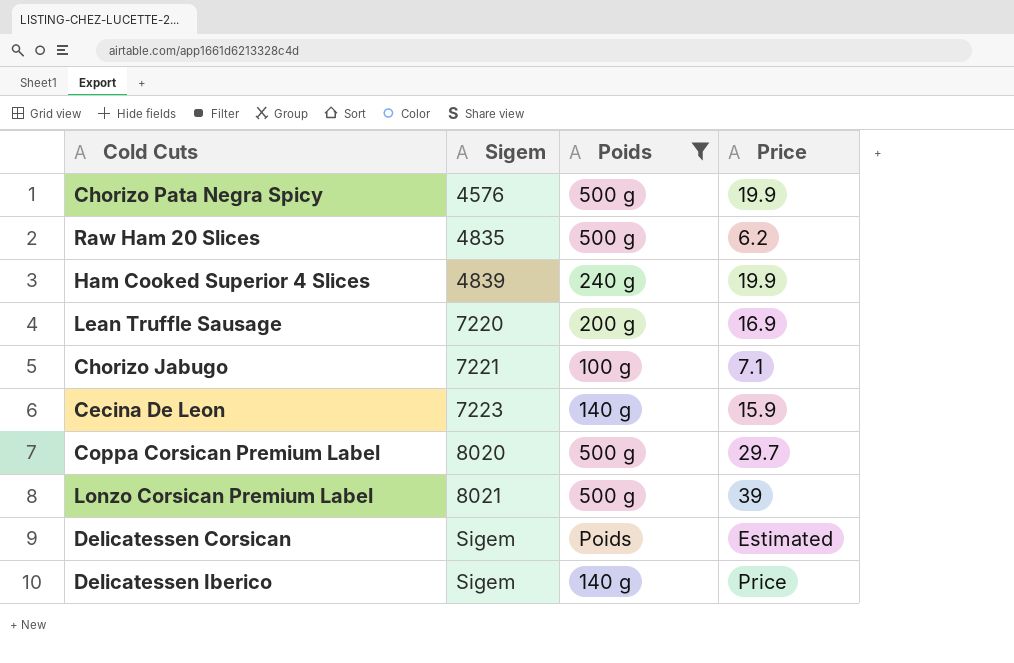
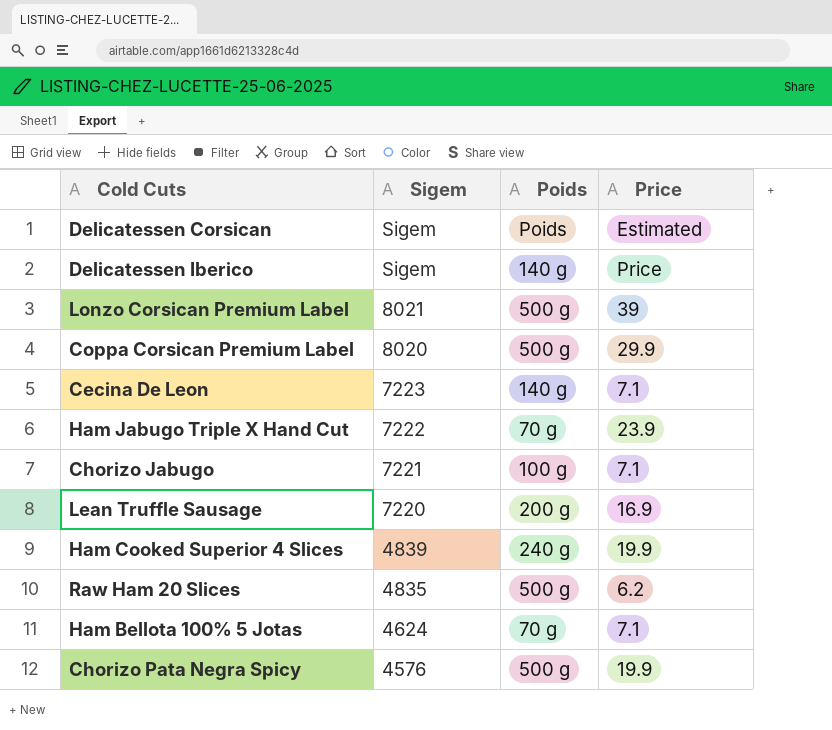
filter: Poids != 70 g -> none
row order: Sigem ascending -> Sigem descending
Coppa Corsican Premium Label | Price: 29.7 -> 29.9
Cecina De Leon | Price: 15.9 -> 7.1

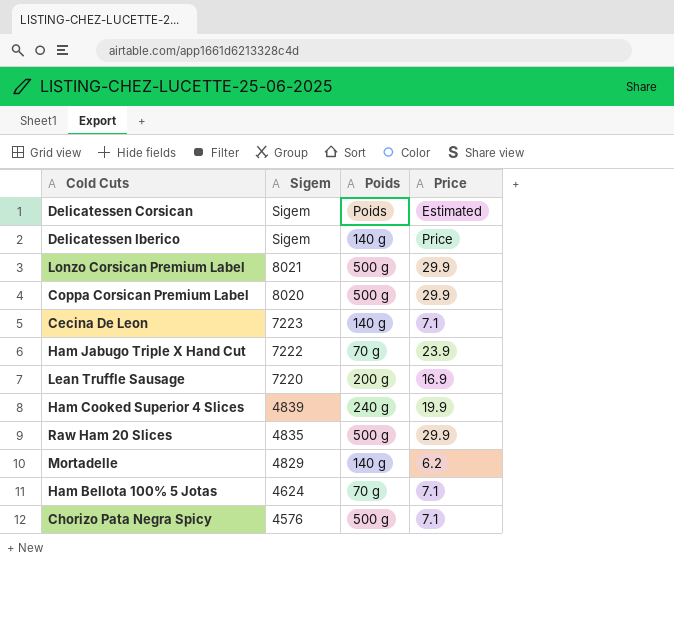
row Chorizo Jabugo: 7221 | 100 g | 7.1 -> none
Lonzo Corsican Premium Label | Price: 39 -> 29.9
Raw Ham 20 Slices | Price: 6.2 -> 29.9
row Mortadelle: none -> 4829 | 140 g | 6.2
Chorizo Pata Negra Spicy | Price: 19.9 -> 7.1

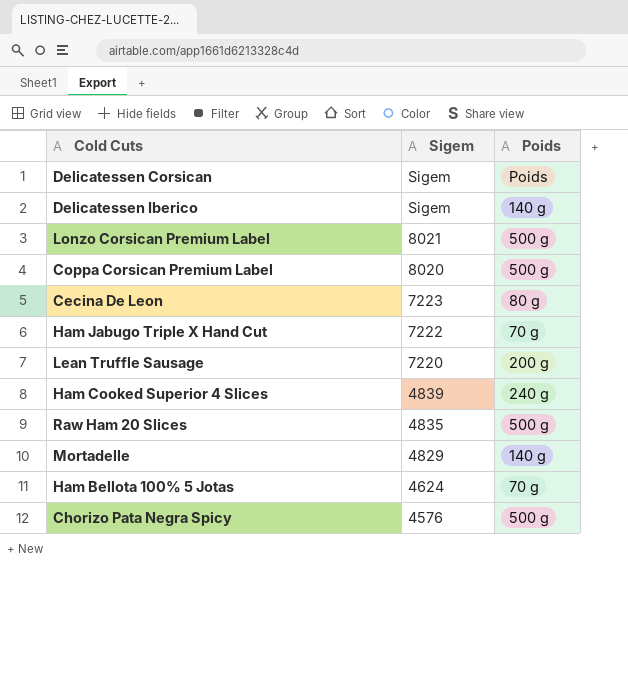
column Price | position: 4 -> none
Cecina De Leon | Poids: 140 g -> 80 g

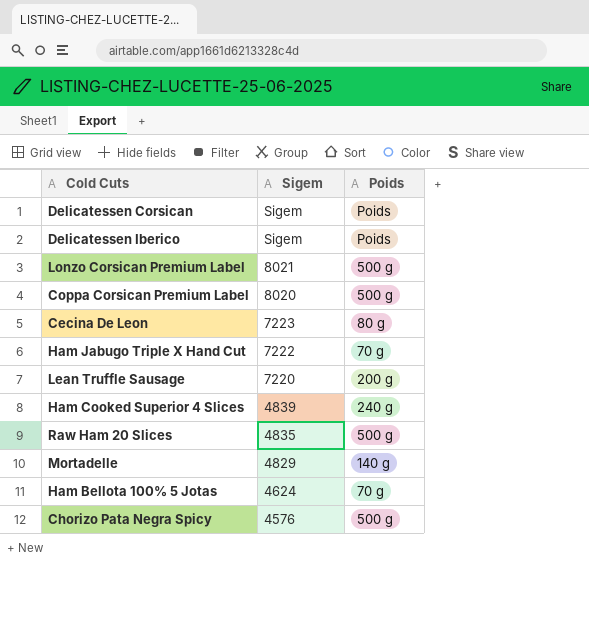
Delicatessen Iberico | Poids: 140 g -> Poids

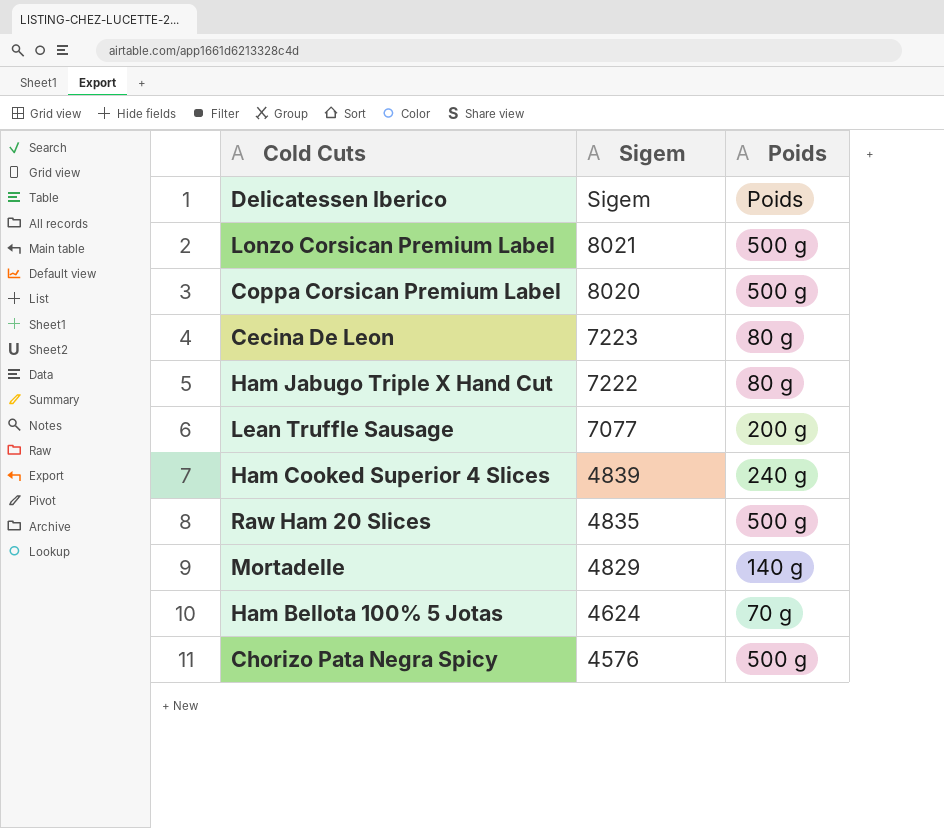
row Delicatessen Corsican: Sigem | Poids -> none
Ham Jabugo Triple X Hand Cut | Poids: 70 g -> 80 g
Lean Truffle Sausage | Sigem: 7220 -> 7077

